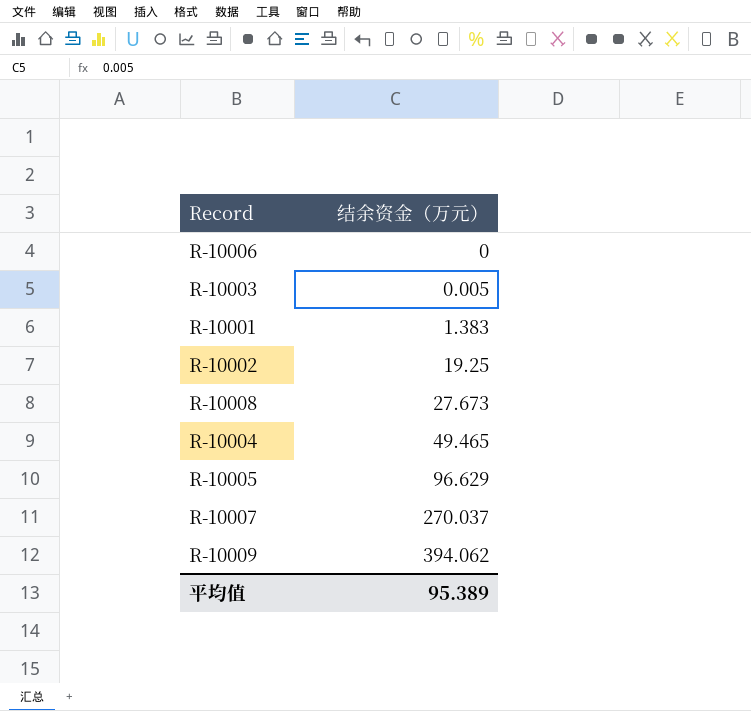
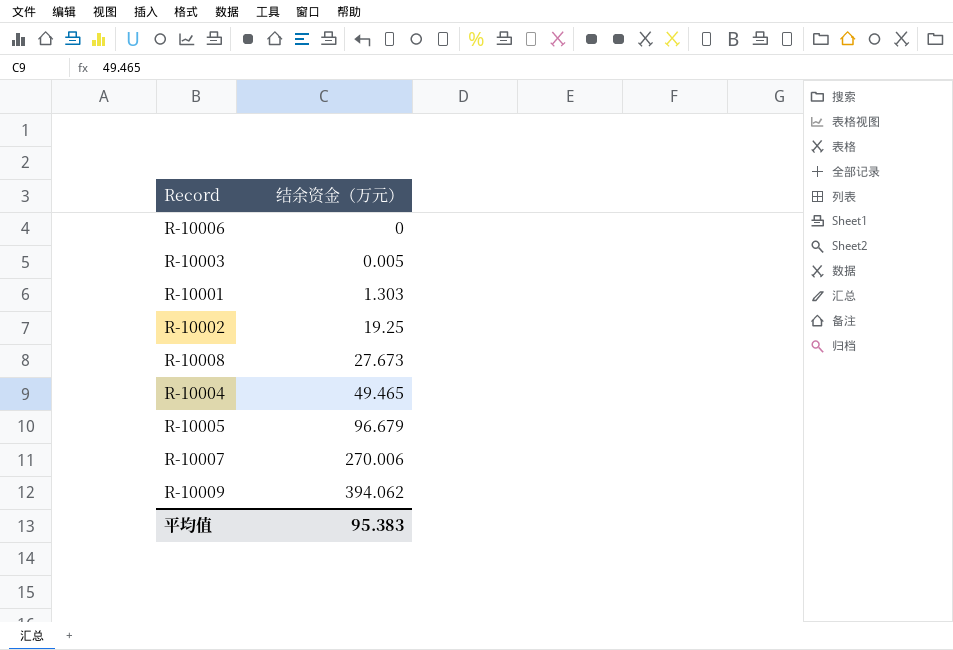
R-10001 | 结余资金（万元）: 1.383 -> 1.303
R-10005 | 结余资金（万元）: 96.629 -> 96.679
R-10007 | 结余资金（万元）: 270.037 -> 270.006
平均值 | 结余资金（万元）: 95.389 -> 95.383

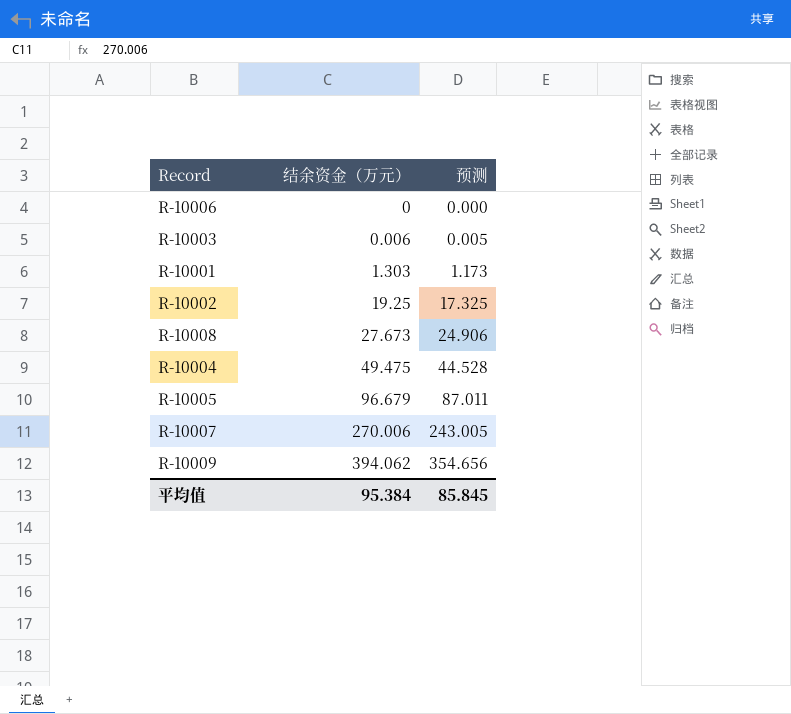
column 预测 | formula: none -> [结余资金（万元）] * 0.9
R-10003 | 结余资金（万元）: 0.005 -> 0.006
R-10004 | 结余资金（万元）: 49.465 -> 49.475
平均值 | 结余资金（万元）: 95.383 -> 95.384

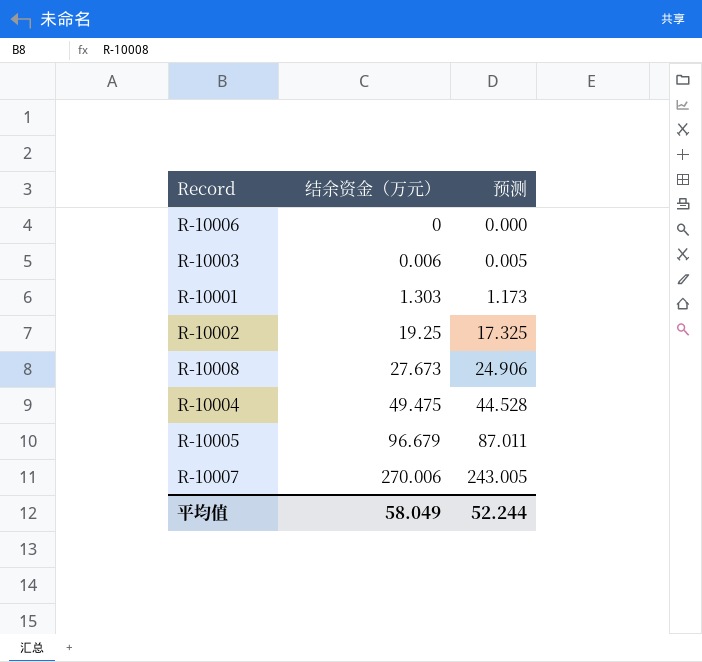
row R-10009: 394.062 | 354.656 -> none
平均值 | 结余资金（万元）: 95.384 -> 58.049
平均值 | 预测: 85.845 -> 52.244

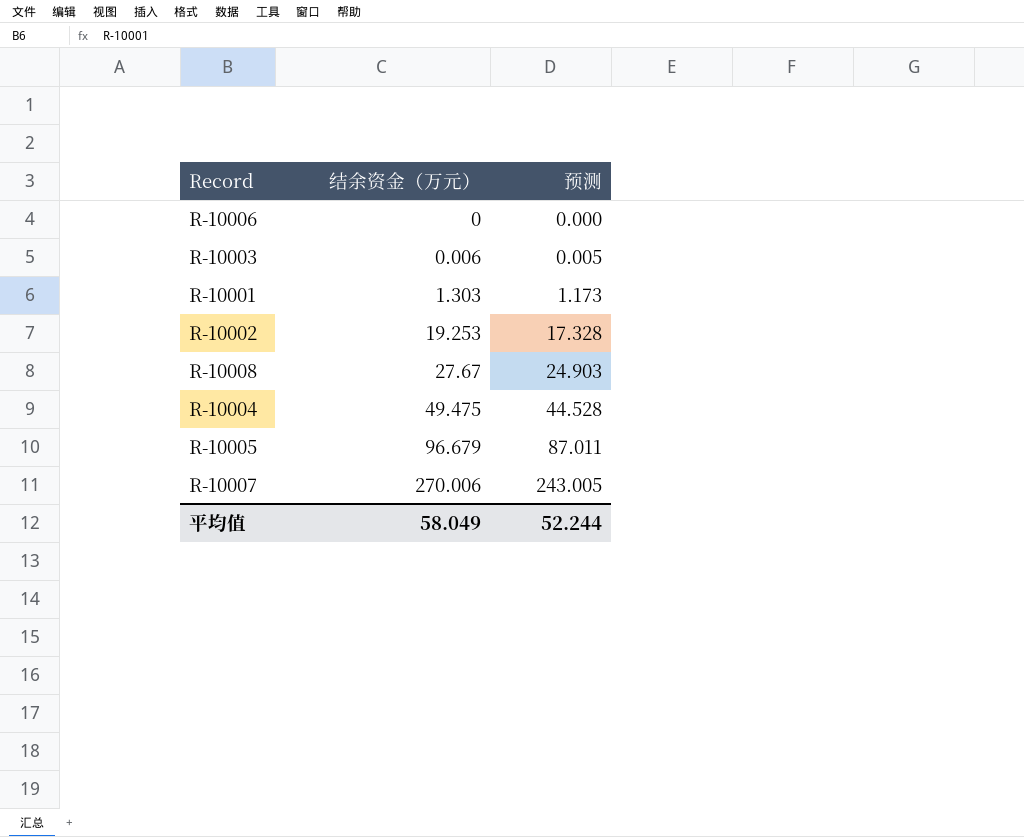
R-10002 | 结余资金（万元）: 19.25 -> 19.253
R-10002 | 预测: 17.325 -> 17.328
R-10008 | 结余资金（万元）: 27.673 -> 27.67
R-10008 | 预测: 24.906 -> 24.903

